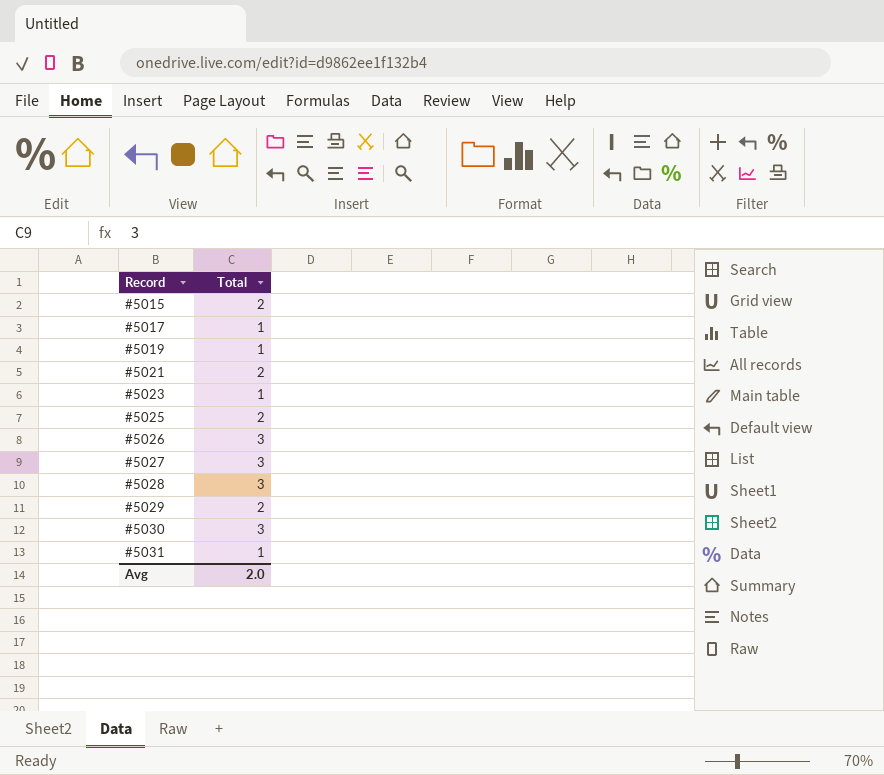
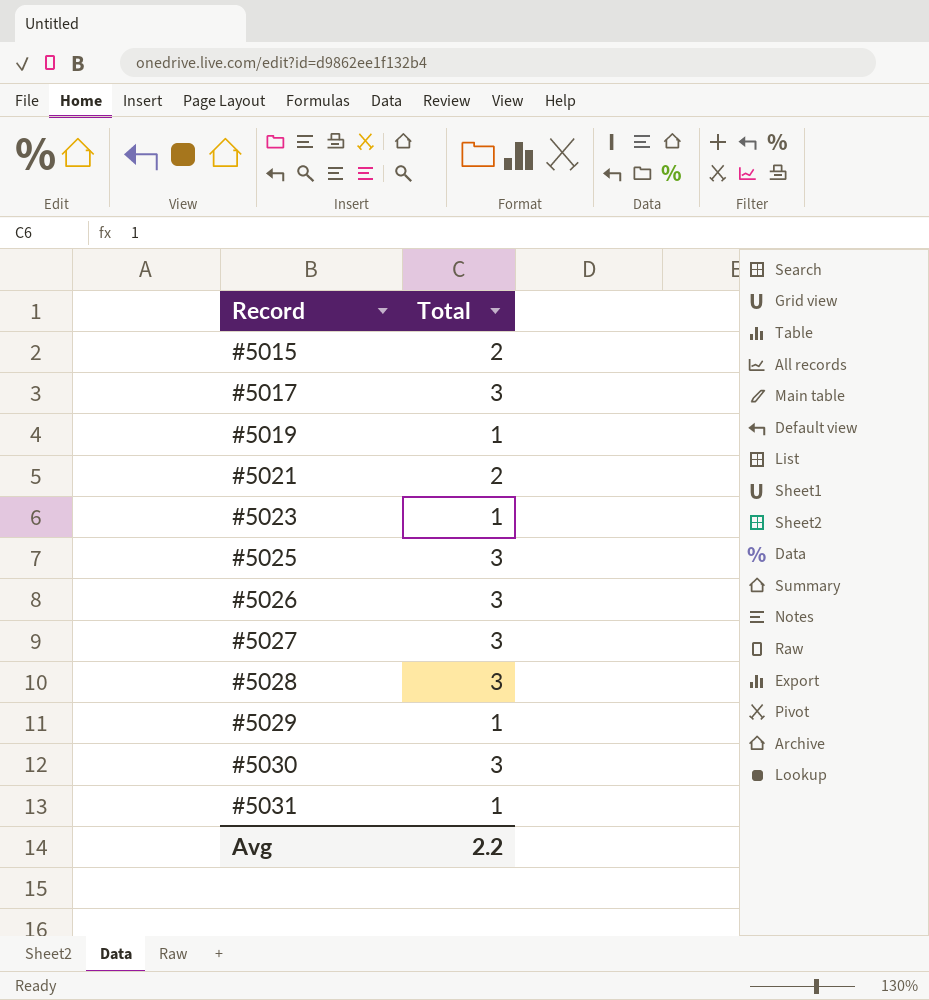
#5017 | Total: 1 -> 3
#5025 | Total: 2 -> 3
#5029 | Total: 2 -> 1
Avg | Total: 2.0 -> 2.2

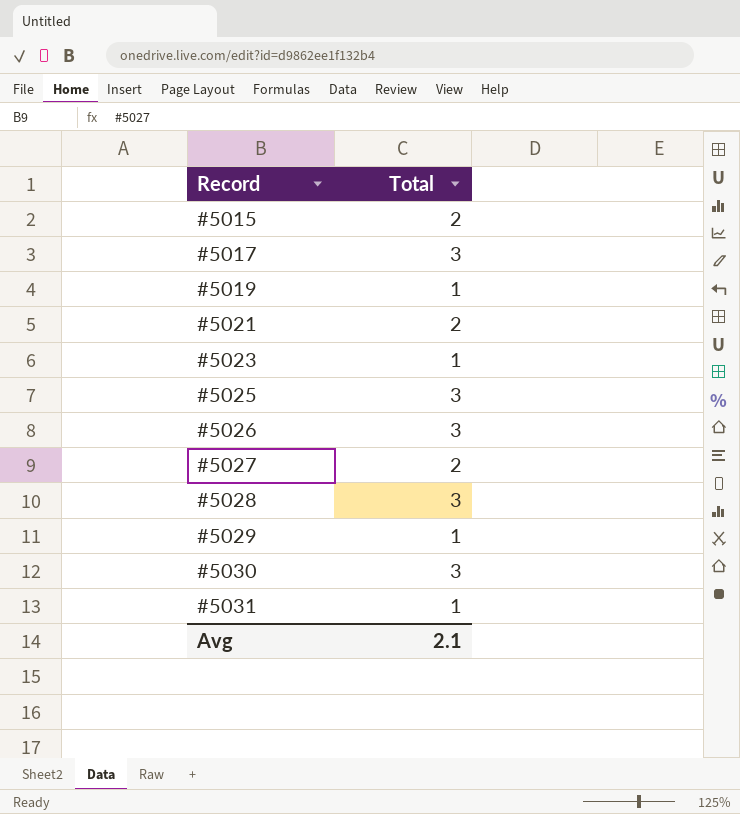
#5027 | Total: 3 -> 2
Avg | Total: 2.2 -> 2.1

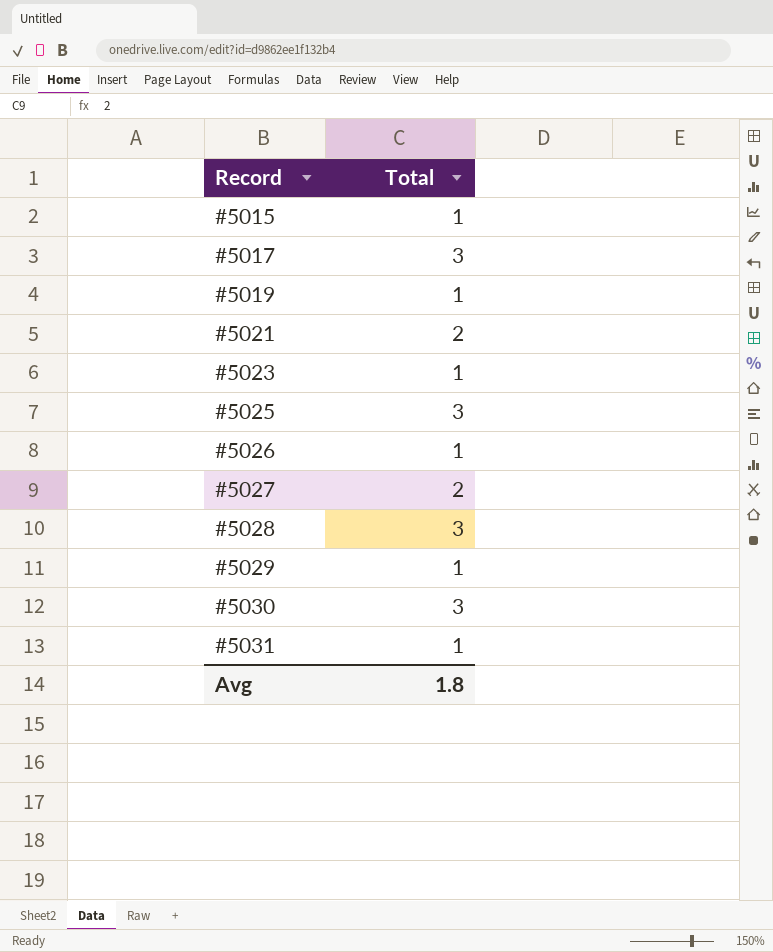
#5015 | Total: 2 -> 1
#5026 | Total: 3 -> 1
Avg | Total: 2.1 -> 1.8

